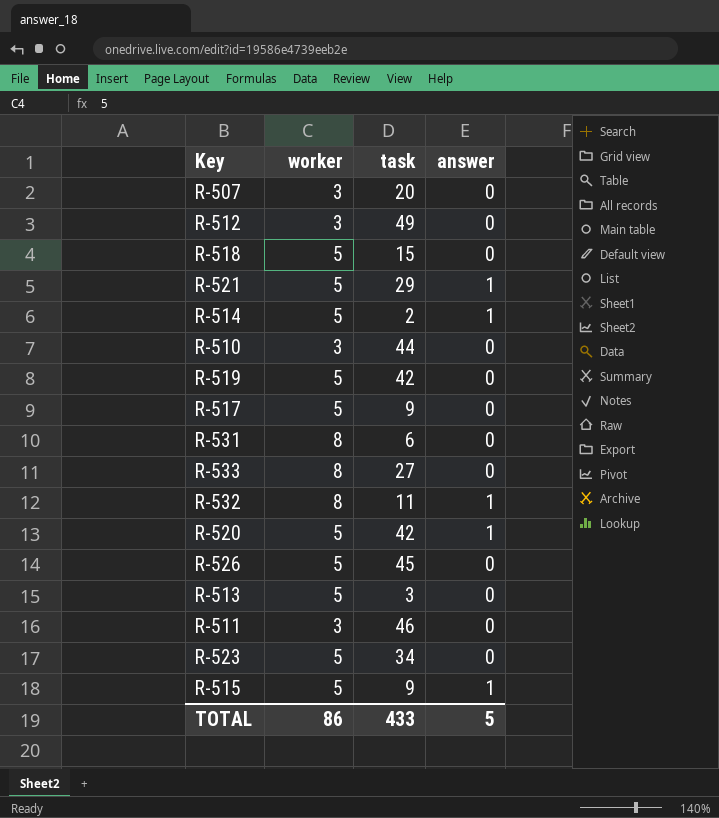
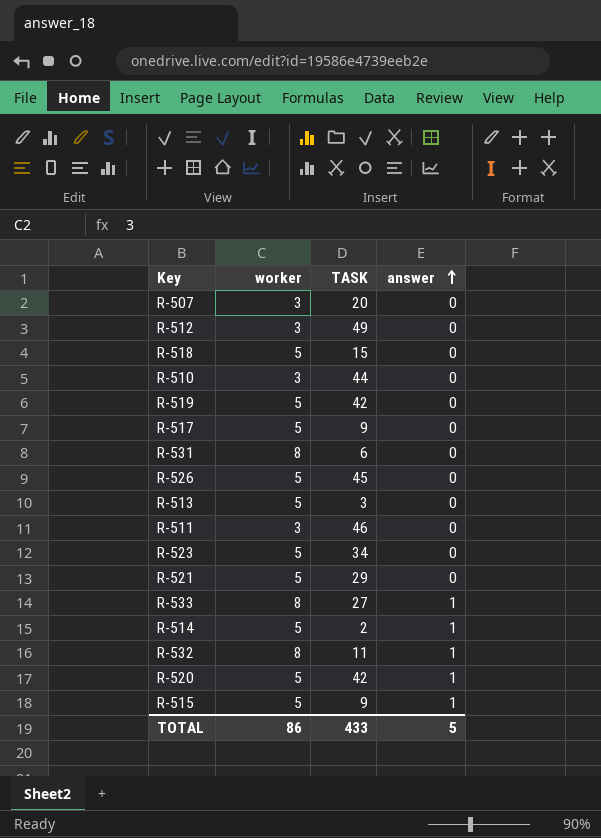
row order: none -> answer ascending
column name: task -> TASK
R-521 | answer: 1 -> 0
R-533 | answer: 0 -> 1

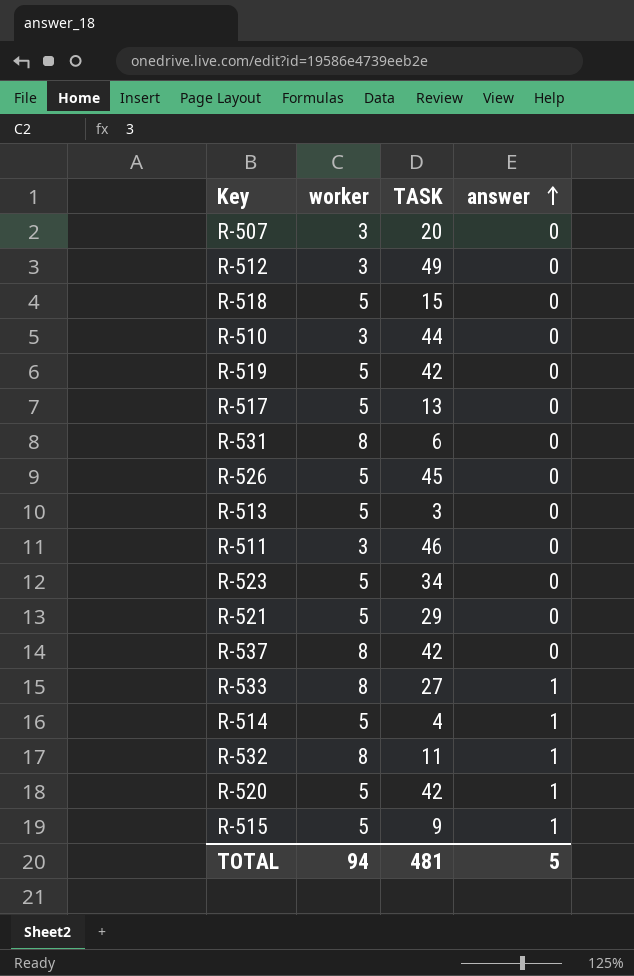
R-517 | TASK: 9 -> 13
row R-537: none -> 8 | 42 | 0
R-514 | TASK: 2 -> 4
TOTAL | worker: 86 -> 94
TOTAL | TASK: 433 -> 481

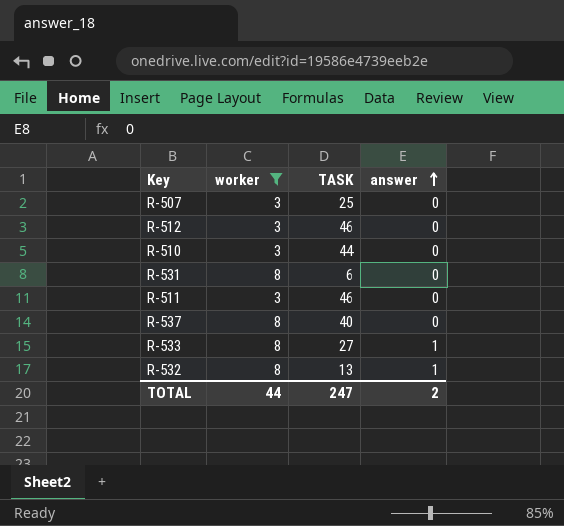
filter: none -> worker != 5
R-507 | TASK: 20 -> 25
R-512 | TASK: 49 -> 46
R-537 | TASK: 42 -> 40
R-532 | TASK: 11 -> 13
TOTAL | worker: 94 -> 44
TOTAL | TASK: 481 -> 247
TOTAL | answer: 5 -> 2

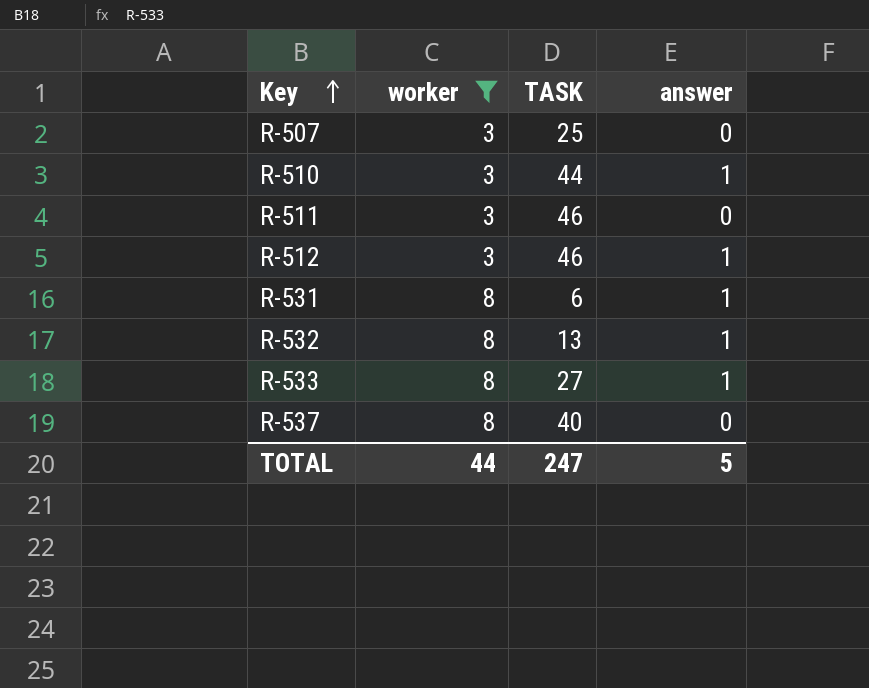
row order: answer ascending -> Key ascending
R-510 | answer: 0 -> 1
R-512 | answer: 0 -> 1
R-531 | answer: 0 -> 1
TOTAL | answer: 2 -> 5

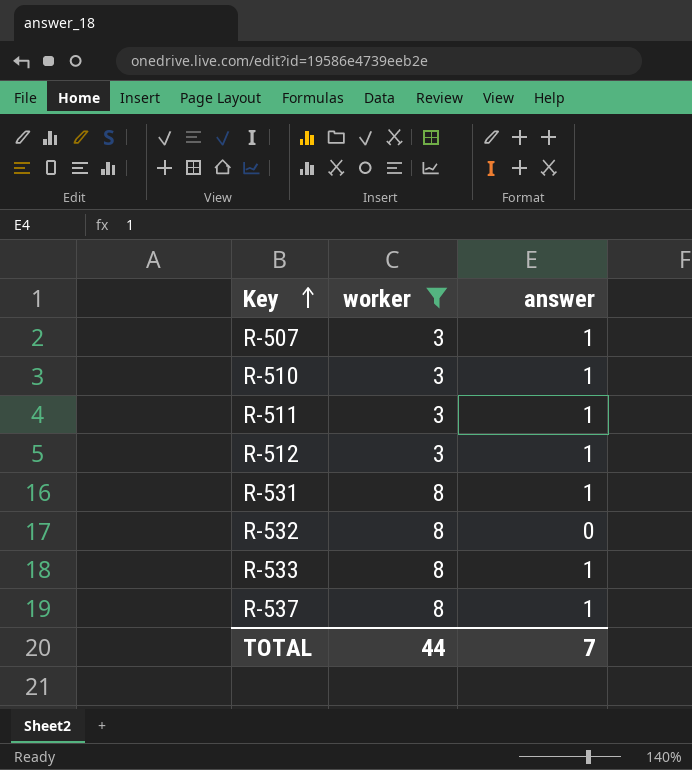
column TASK | position: 3 -> none
R-507 | answer: 0 -> 1
R-511 | answer: 0 -> 1
R-532 | answer: 1 -> 0
R-537 | answer: 0 -> 1
TOTAL | answer: 5 -> 7

